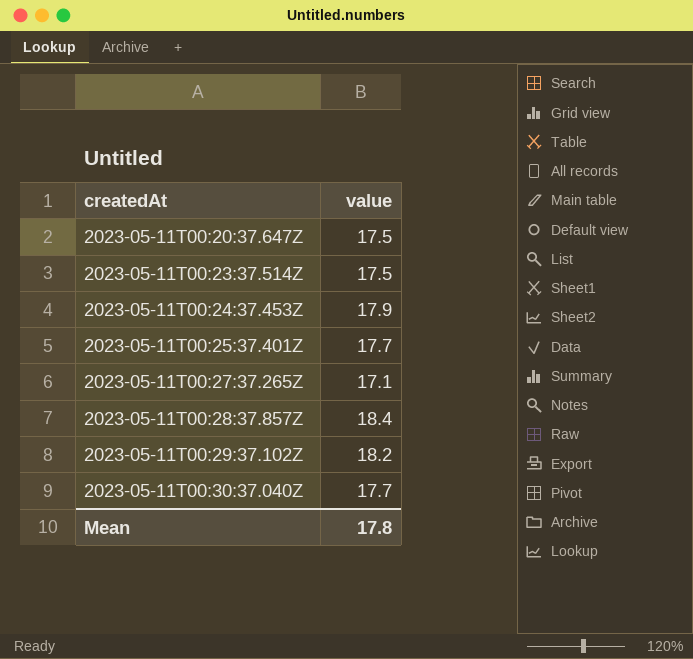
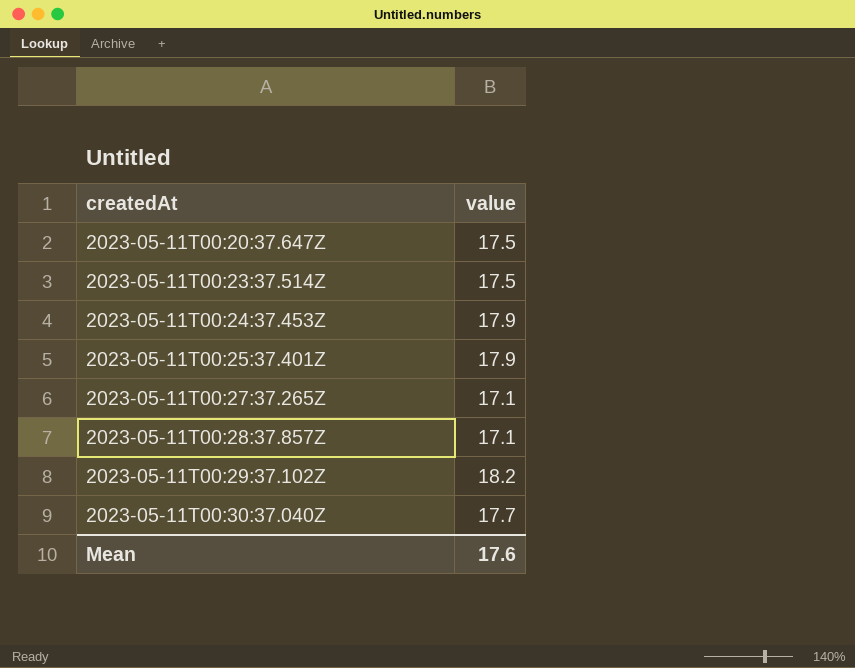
2023-05-11T00:25:37.401Z | value: 17.7 -> 17.9
2023-05-11T00:28:37.857Z | value: 18.4 -> 17.1
Mean | value: 17.8 -> 17.6

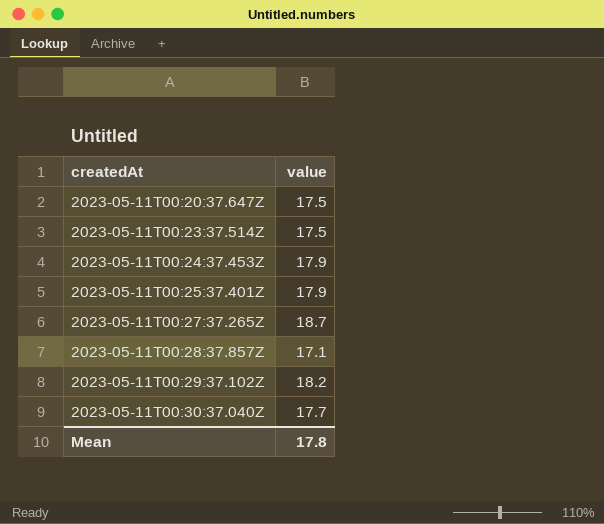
2023-05-11T00:27:37.265Z | value: 17.1 -> 18.7
Mean | value: 17.6 -> 17.8

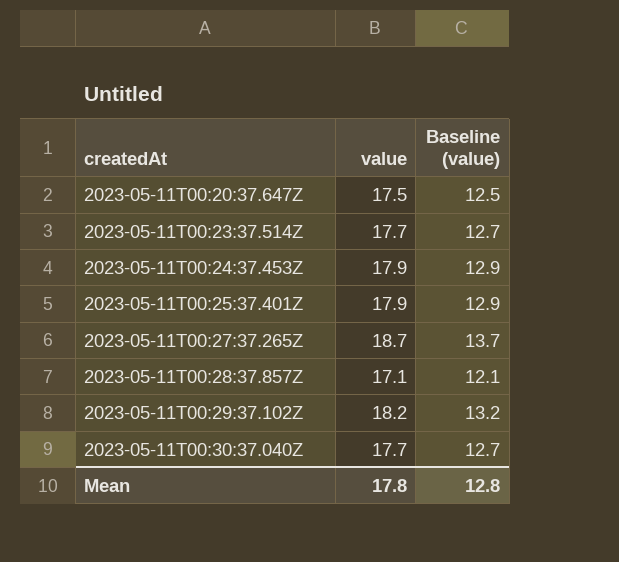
column Baseline (value) | formula: none -> [value] - 5
2023-05-11T00:23:37.514Z | value: 17.5 -> 17.7

